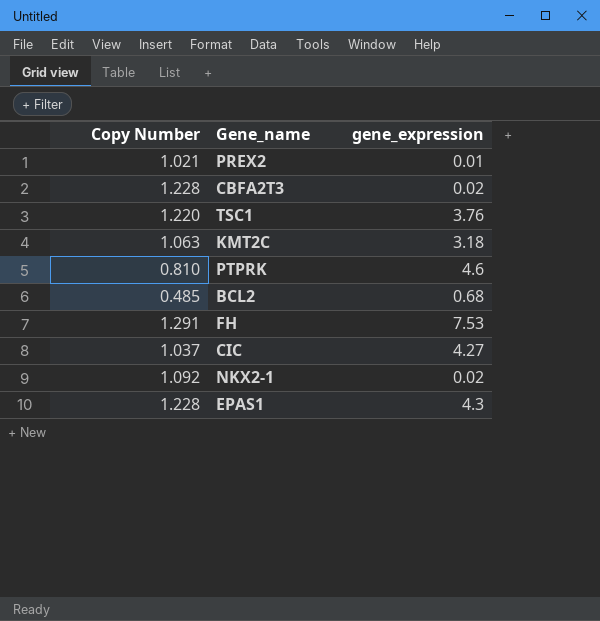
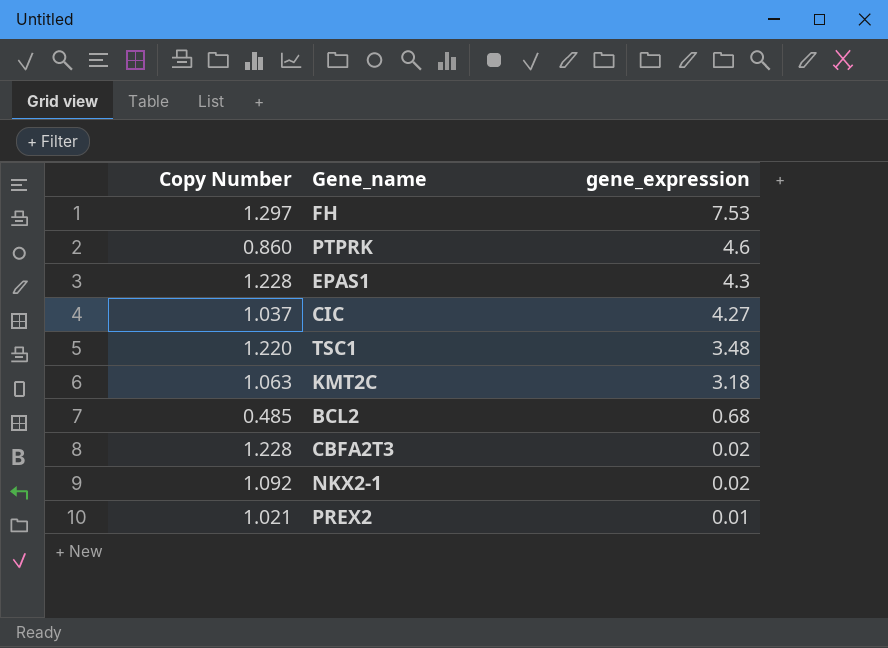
row order: none -> gene_expression descending
FH | Copy Number: 1.291 -> 1.297
PTPRK | Copy Number: 0.810 -> 0.860
TSC1 | gene_expression: 3.76 -> 3.48

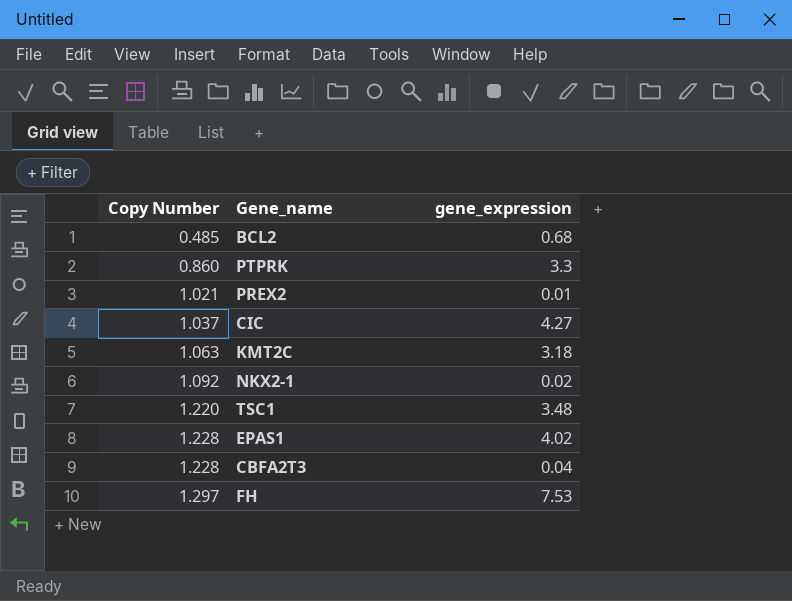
row order: gene_expression descending -> Copy Number ascending
PTPRK | gene_expression: 4.6 -> 3.3
EPAS1 | gene_expression: 4.3 -> 4.02
CBFA2T3 | gene_expression: 0.02 -> 0.04

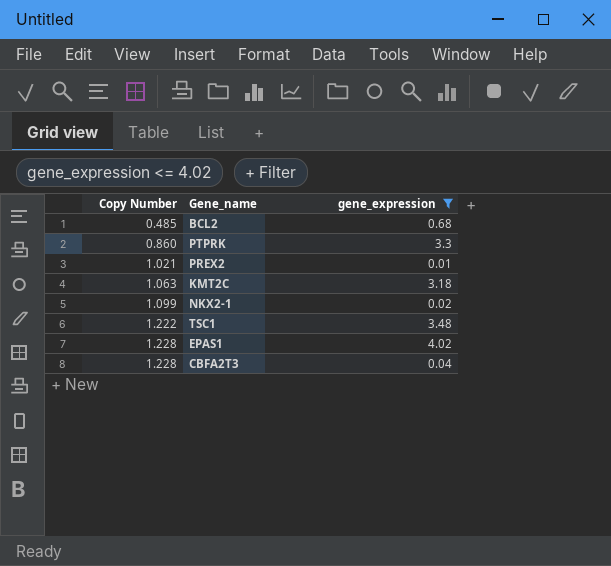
filter: none -> gene_expression <= 4.02
NKX2-1 | Copy Number: 1.092 -> 1.099
TSC1 | Copy Number: 1.220 -> 1.222

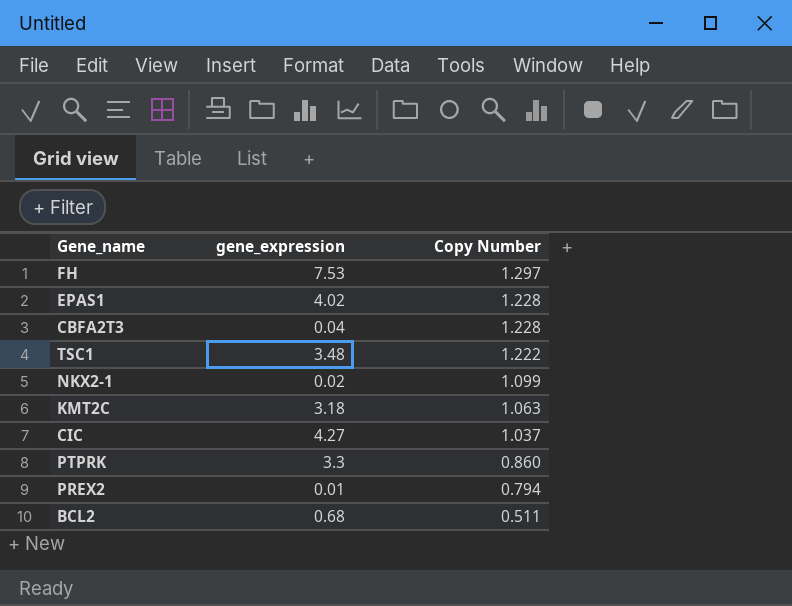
filter: gene_expression <= 4.02 -> none
row order: Copy Number ascending -> Copy Number descending
column Copy Number | position: 1 -> 3
PREX2 | Copy Number: 1.021 -> 0.794
BCL2 | Copy Number: 0.485 -> 0.511

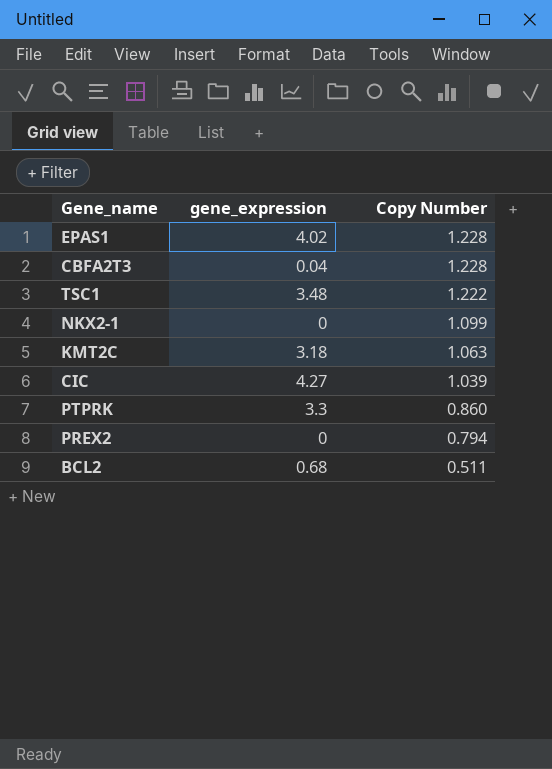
row FH: 7.53 | 1.297 -> none
NKX2-1 | gene_expression: 0.02 -> 0
CIC | Copy Number: 1.037 -> 1.039
PREX2 | gene_expression: 0.01 -> 0

